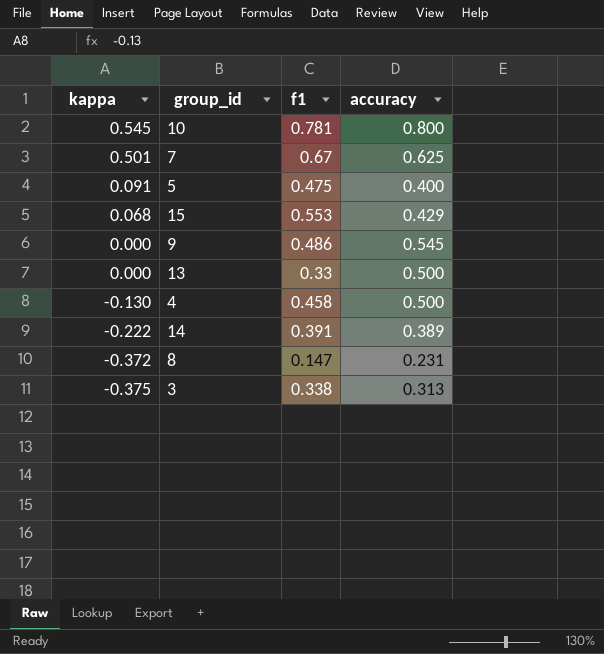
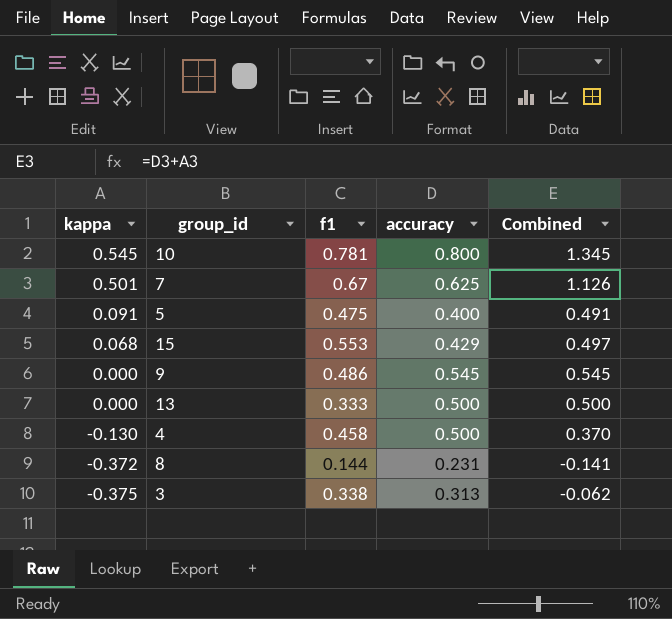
column Combined | formula: none -> [kappa] + [accuracy]
row 14: -0.222 | 0.391 | 0.389 -> none
13 | f1: 0.33 -> 0.333
8 | f1: 0.147 -> 0.144

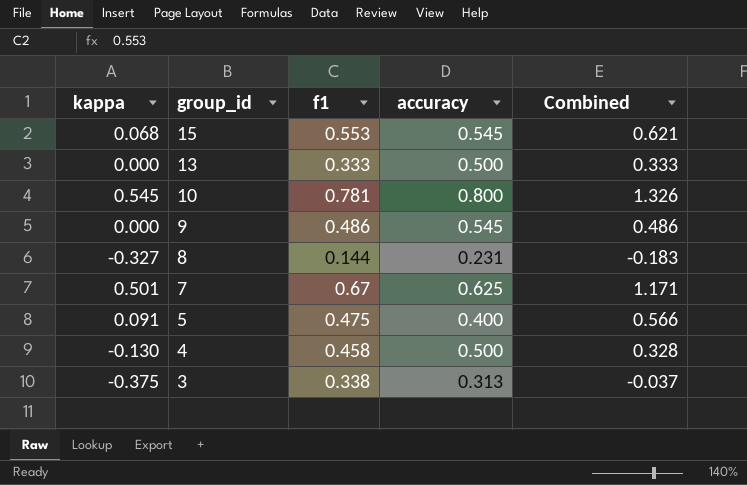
row order: kappa descending -> group_id descending
column Combined | formula: [kappa] + [accuracy] -> [kappa] + [f1]
15 | accuracy: 0.429 -> 0.545
8 | kappa: -0.372 -> -0.327

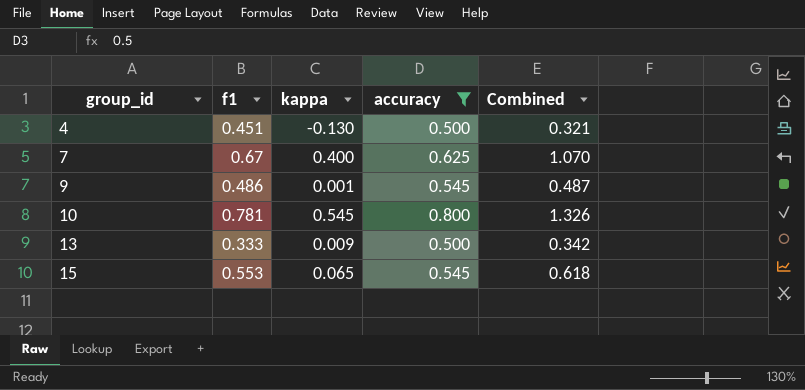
filter: none -> accuracy >= 0.500
row order: group_id descending -> group_id ascending
column kappa | position: 1 -> 3
4 | f1: 0.458 -> 0.451
4 | Combined: 0.328 -> 0.321
7 | kappa: 0.501 -> 0.400
7 | Combined: 1.171 -> 1.070
9 | kappa: 0.000 -> 0.001
9 | Combined: 0.486 -> 0.487
13 | kappa: 0.000 -> 0.009
13 | Combined: 0.333 -> 0.342
15 | kappa: 0.068 -> 0.065
15 | Combined: 0.621 -> 0.618

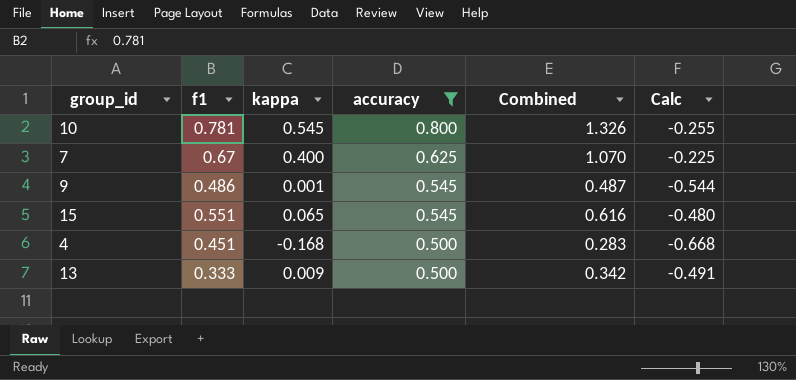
row order: group_id ascending -> accuracy descending
column Calc | formula: none -> [kappa] - [accuracy]
15 | f1: 0.553 -> 0.551
15 | Combined: 0.618 -> 0.616
4 | kappa: -0.130 -> -0.168
4 | Combined: 0.321 -> 0.283

